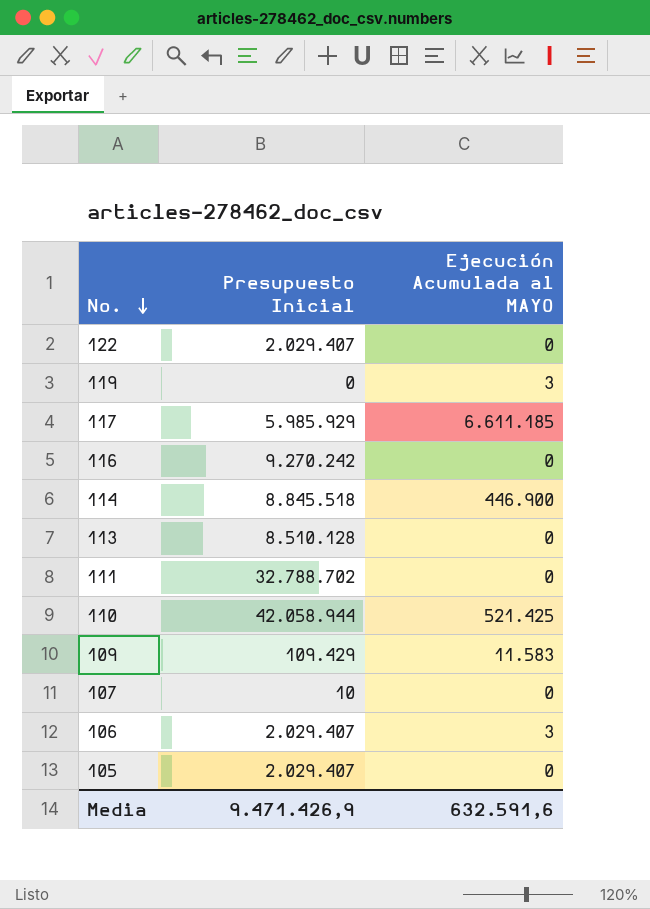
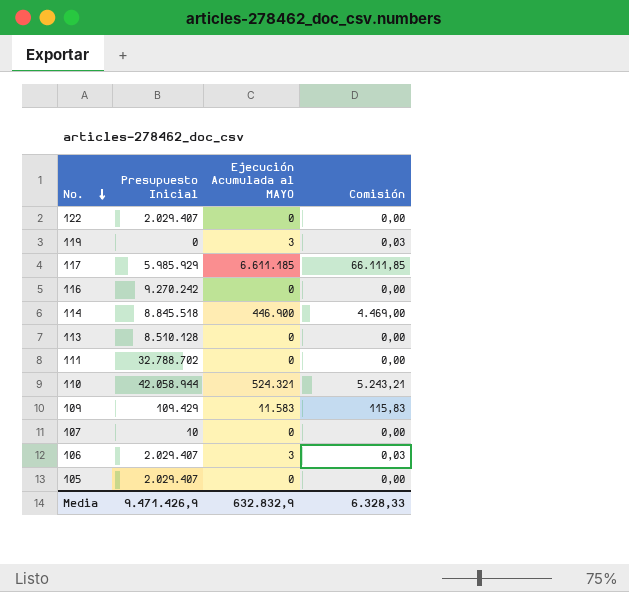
column Comisión | formula: none -> [Ejecución Acumulada al MAYO] * 0,01
110 | Ejecución Acumulada al MAYO: 521.425 -> 524.321
Media | Ejecución Acumulada al MAYO: 632.591,6 -> 632.832,9

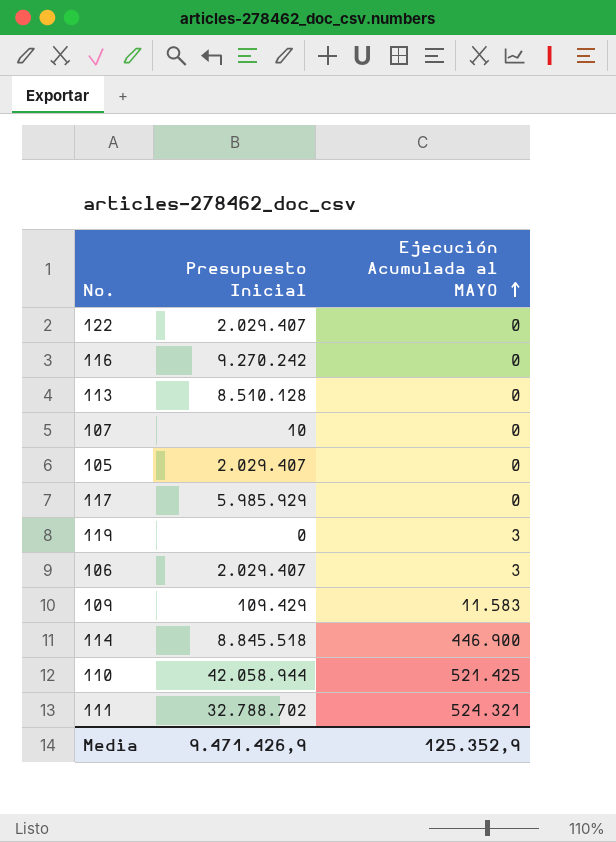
row order: No. descending -> Ejecución Acumulada al MAYO ascending
column Comisión | formula: [Ejecución Acumulada al MAYO] * 0,01 -> none
117 | Ejecución Acumulada al MAYO: 6.611.185 -> 0
110 | Ejecución Acumulada al MAYO: 524.321 -> 521.425
111 | Ejecución Acumulada al MAYO: 0 -> 524.321
Media | Ejecución Acumulada al MAYO: 632.832,9 -> 125.352,9

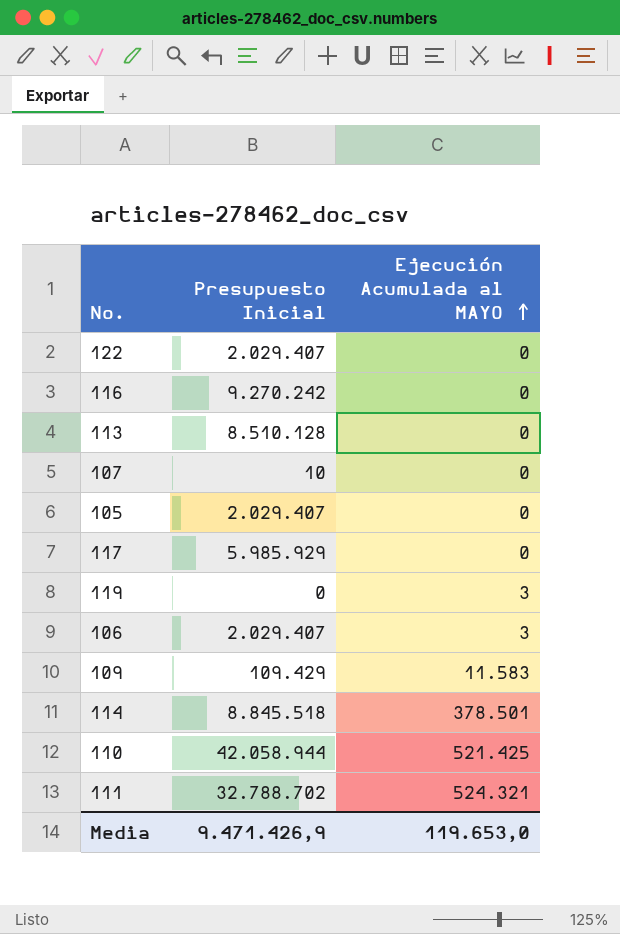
114 | Ejecución Acumulada al MAYO: 446.900 -> 378.501
Media | Ejecución Acumulada al MAYO: 125.352,9 -> 119.653,0

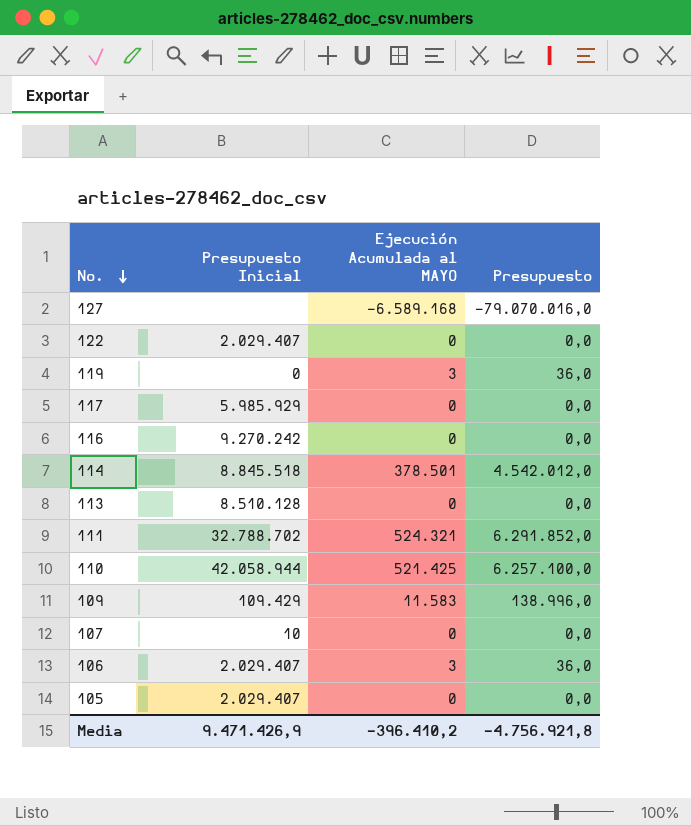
row order: Ejecución Acumulada al MAYO ascending -> No. descending
column Presupuesto | formula: none -> [Ejecución Acumulada al MAYO] * 12
row 127: none -> none | -6.589.168 | -79.070.016,0
Media | Ejecución Acumulada al MAYO: 119.653,0 -> -396.410,2

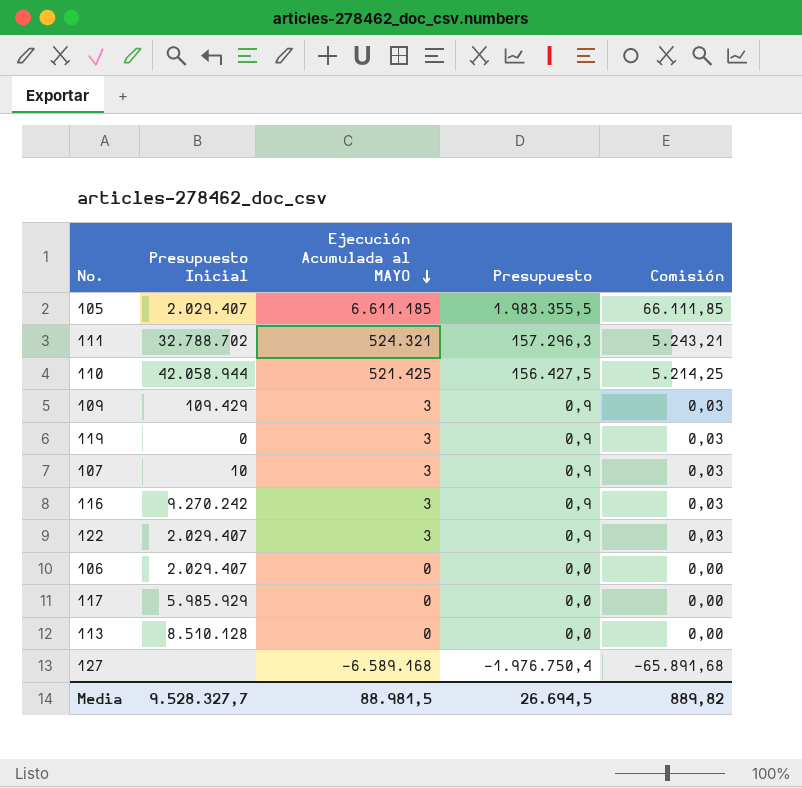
row order: No. descending -> Ejecución Acumulada al MAYO descending
column Presupuesto | formula: [Ejecución Acumulada al MAYO] * 12 -> [Ejecución Acumulada al MAYO] * 0,3
column Comisión | formula: none -> [Ejecución Acumulada al MAYO] * 0,01
row 114: 8.845.518 | 378.501 | 4.542.012,0 -> none
105 | Ejecución Acumulada al MAYO: 0 -> 6.611.185
109 | Ejecución Acumulada al MAYO: 11.583 -> 3
107 | Ejecución Acumulada al MAYO: 0 -> 3
116 | Ejecución Acumulada al MAYO: 0 -> 3
122 | Ejecución Acumulada al MAYO: 0 -> 3
106 | Ejecución Acumulada al MAYO: 3 -> 0
Media | Presupuesto Inicial: 9.471.426,9 -> 9.528.327,7
Media | Ejecución Acumulada al MAYO: -396.410,2 -> 88.981,5
Media | Presupuesto: -4.756.921,8 -> 26.694,5

